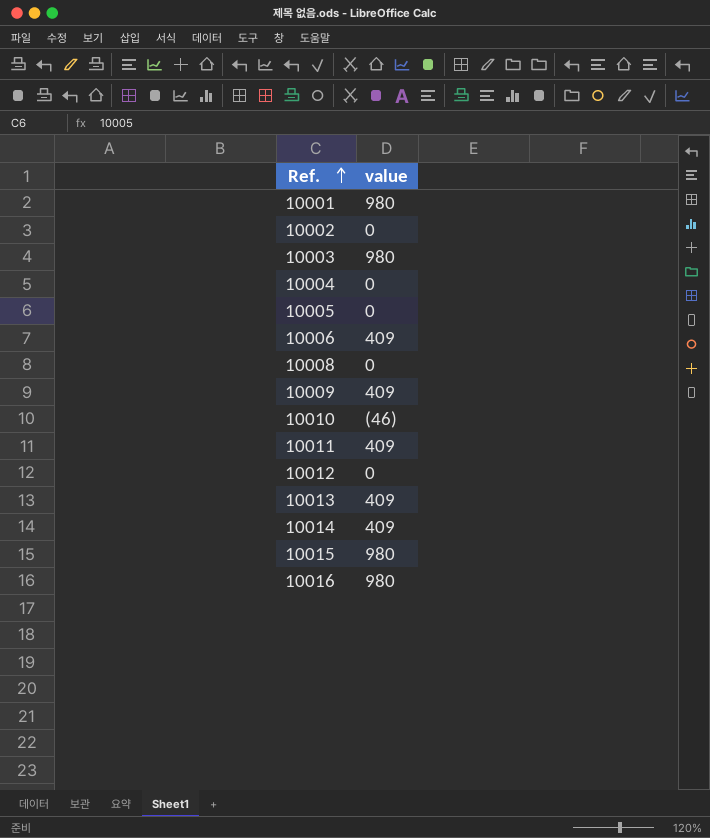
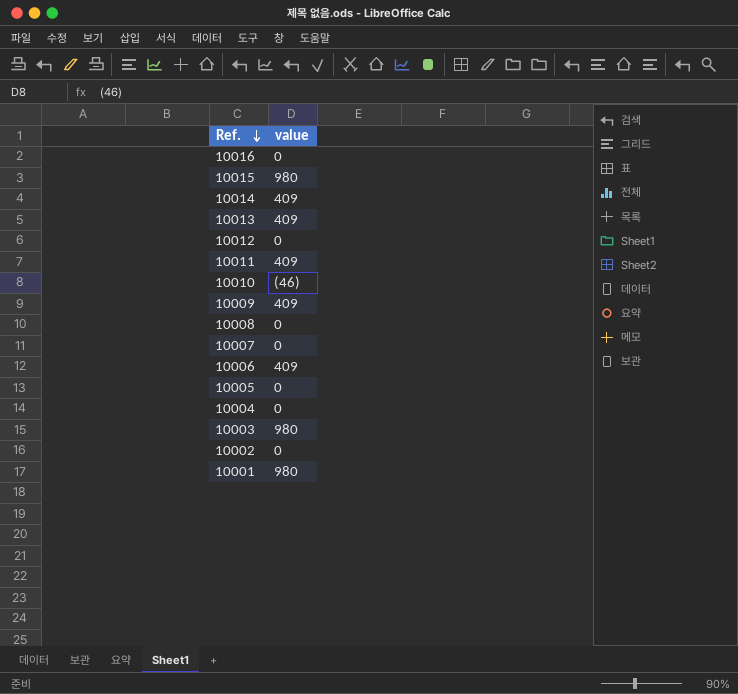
row order: Ref. ascending -> Ref. descending
10016 | value: 980 -> 0
row 10007: none -> 0

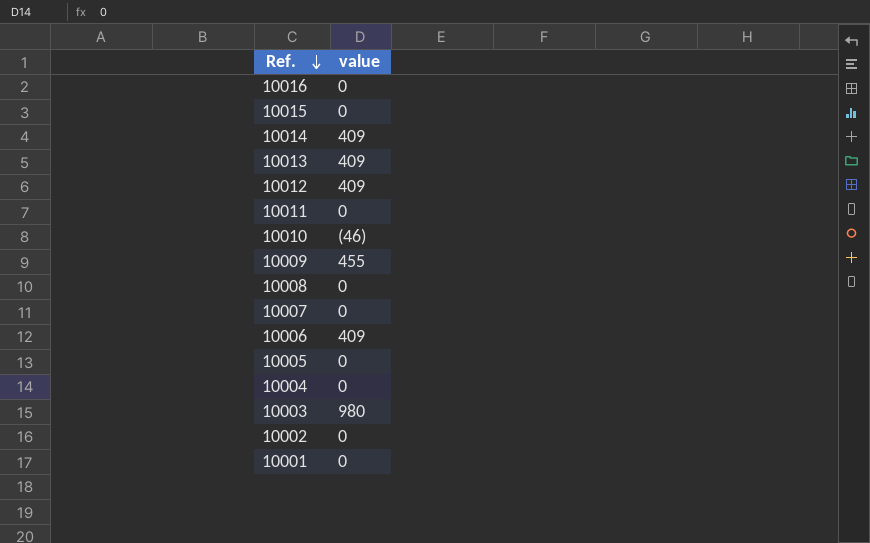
10015 | value: 980 -> 0
10012 | value: 0 -> 409
10011 | value: 409 -> 0
10009 | value: 409 -> 455
10001 | value: 980 -> 0

